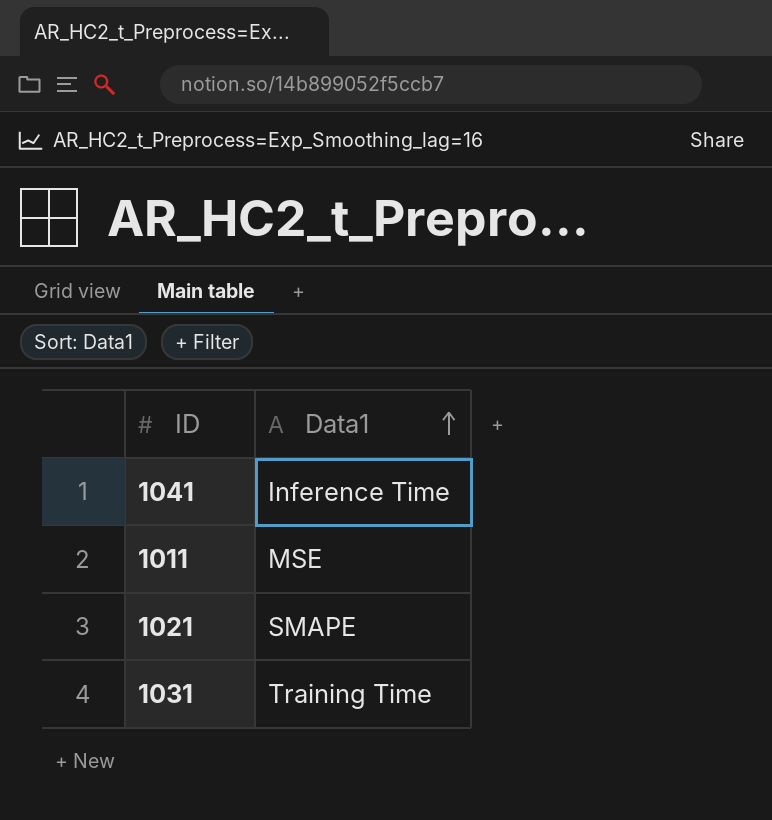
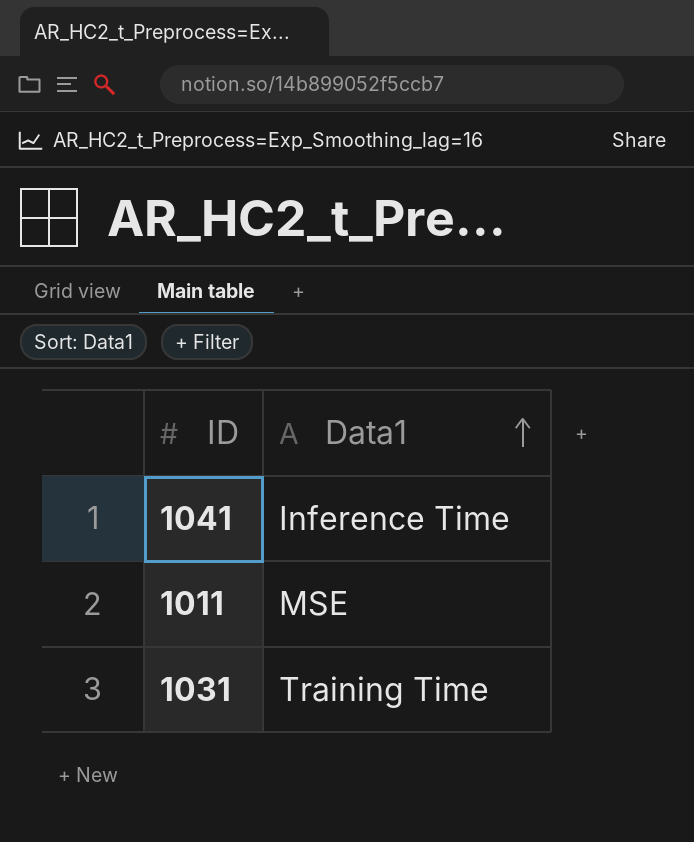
row 1021: SMAPE -> none

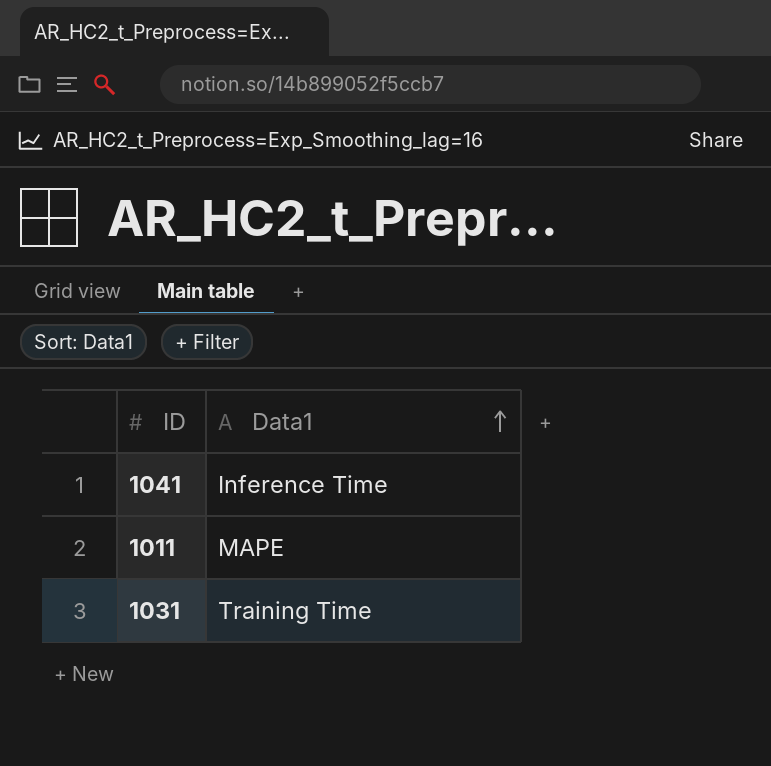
1011 | Data1: MSE -> MAPE

